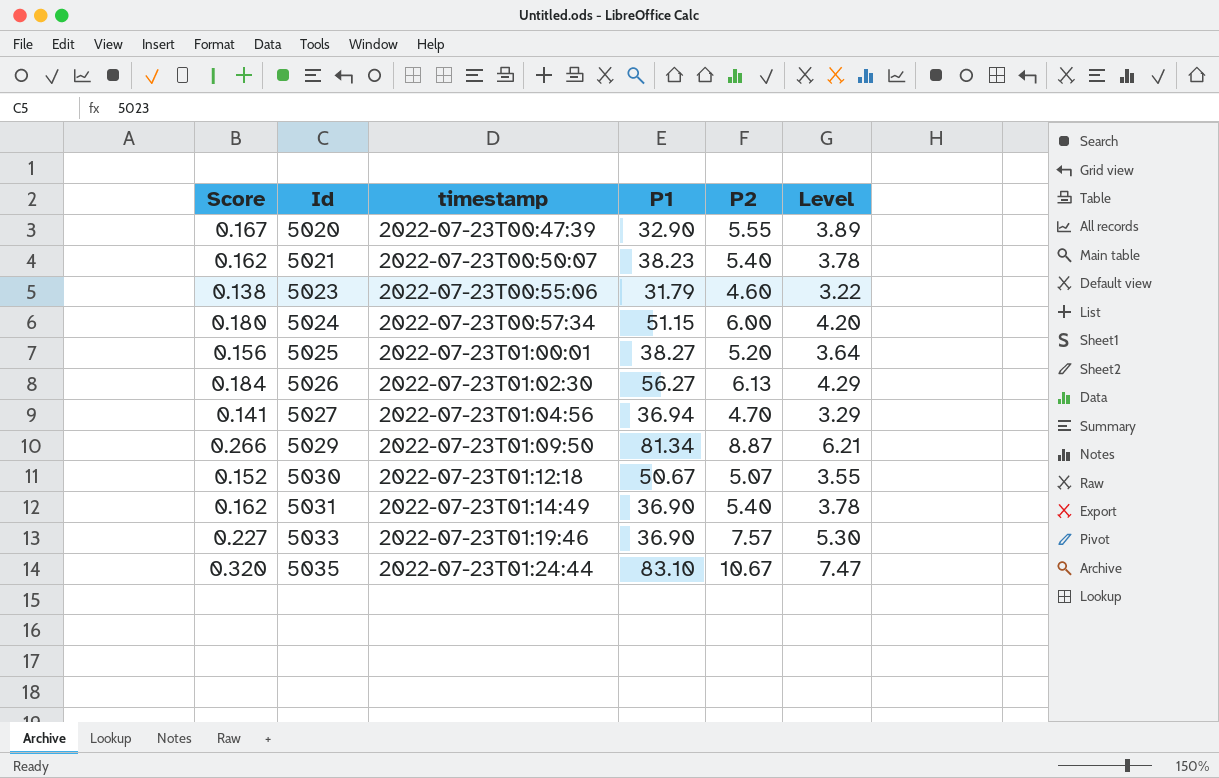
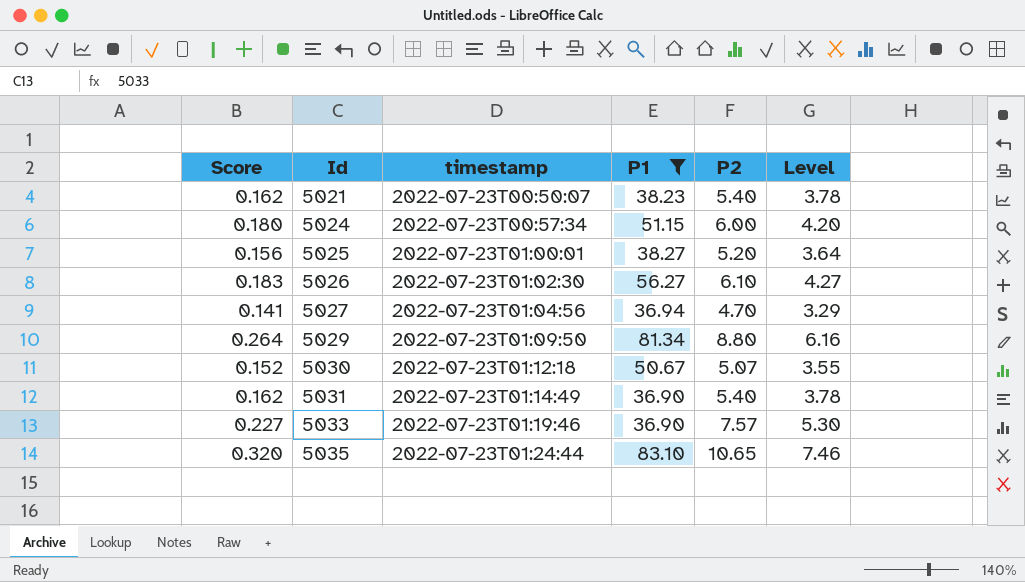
filter: none -> P1 >= 36.90
5026 | Score: 0.184 -> 0.183
5026 | P2: 6.13 -> 6.10
5026 | Level: 4.29 -> 4.27
5029 | Score: 0.266 -> 0.264
5029 | P2: 8.87 -> 8.80
5029 | Level: 6.21 -> 6.16
5035 | P2: 10.67 -> 10.65
5035 | Level: 7.47 -> 7.46

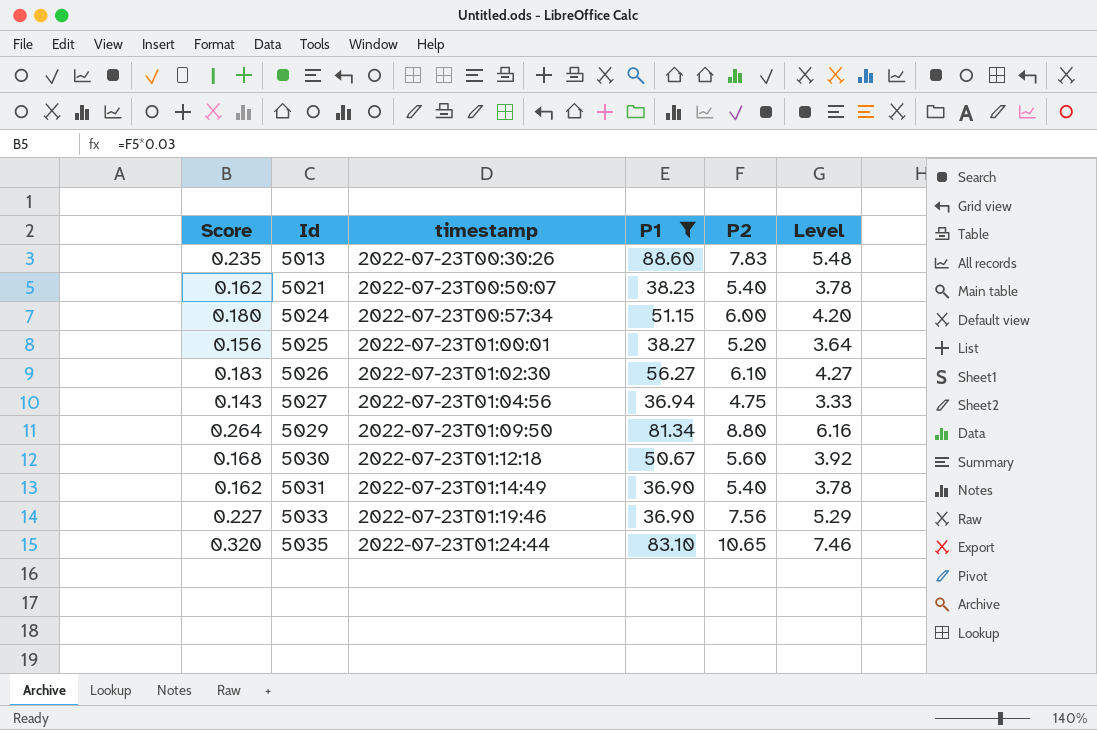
row 5013: none -> 0.235 | 2022-07-23T00:30:26 | 88.60 | 7.83 | 5.48
5027 | Score: 0.141 -> 0.143
5027 | P2: 4.70 -> 4.75
5027 | Level: 3.29 -> 3.33
5030 | Score: 0.152 -> 0.168
5030 | P2: 5.07 -> 5.60
5030 | Level: 3.55 -> 3.92
5033 | P2: 7.57 -> 7.56
5033 | Level: 5.30 -> 5.29

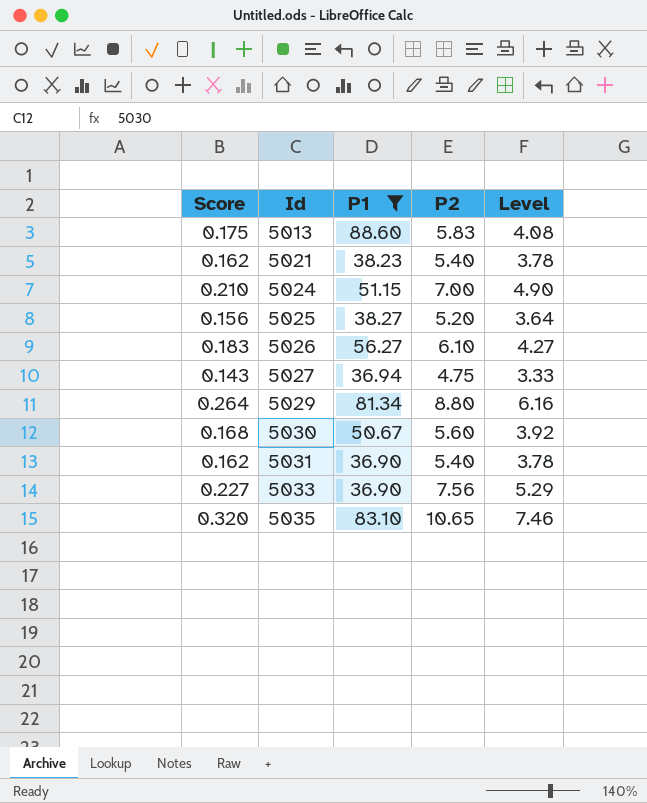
column timestamp | position: 3 -> none
5013 | Score: 0.235 -> 0.175
5013 | P2: 7.83 -> 5.83
5013 | Level: 5.48 -> 4.08
5024 | Score: 0.180 -> 0.210
5024 | P2: 6.00 -> 7.00
5024 | Level: 4.20 -> 4.90

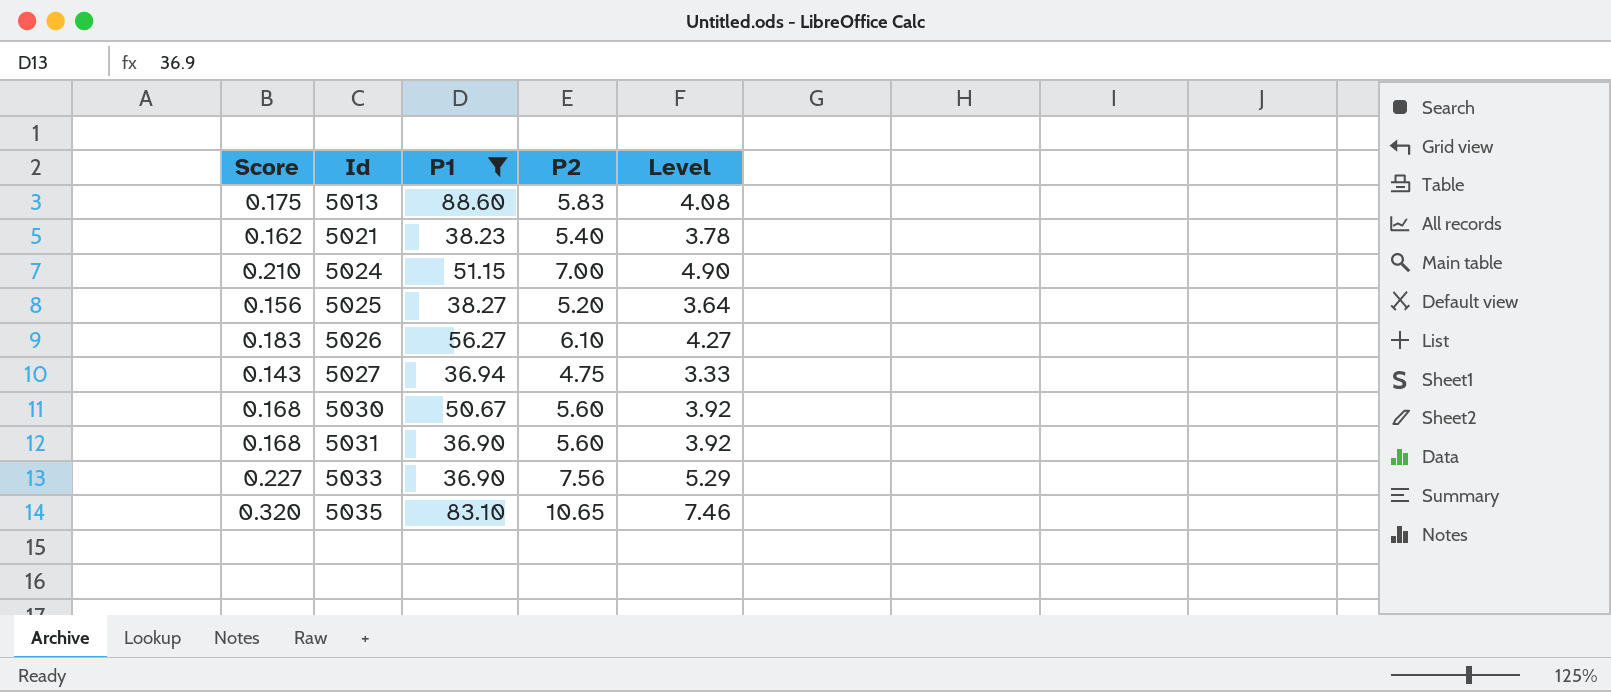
row 5029: 0.264 | 81.34 | 8.80 | 6.16 -> none
5031 | Score: 0.162 -> 0.168
5031 | P2: 5.40 -> 5.60
5031 | Level: 3.78 -> 3.92

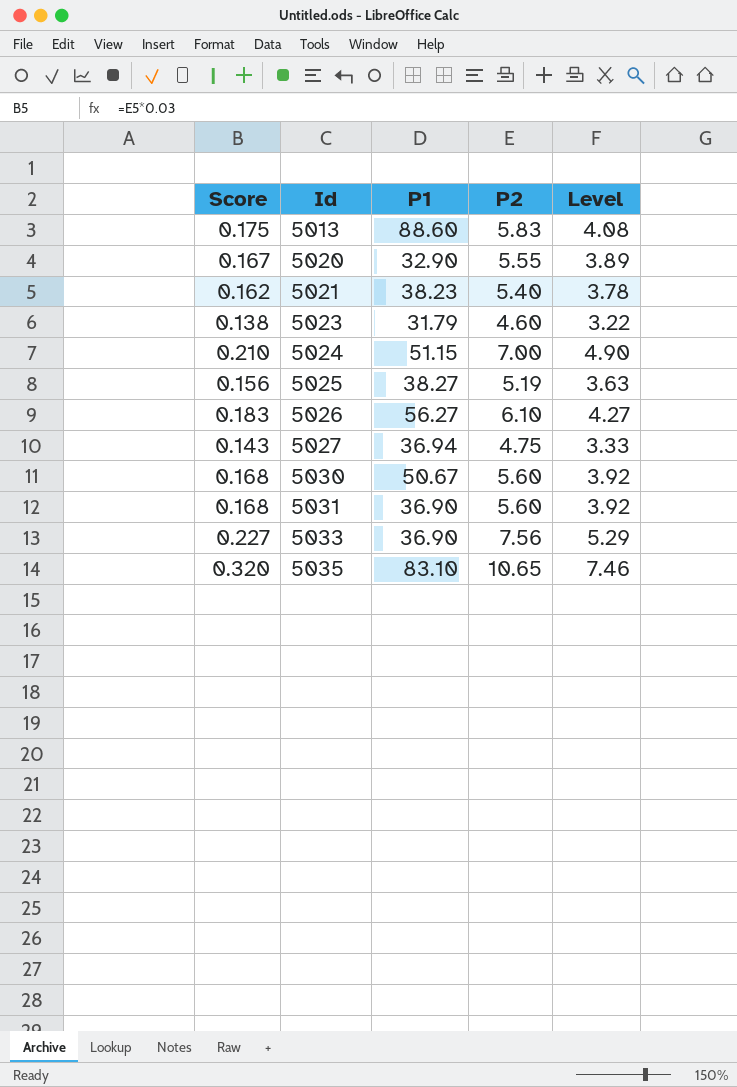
filter: P1 >= 36.90 -> none
5025 | P2: 5.20 -> 5.19
5025 | Level: 3.64 -> 3.63

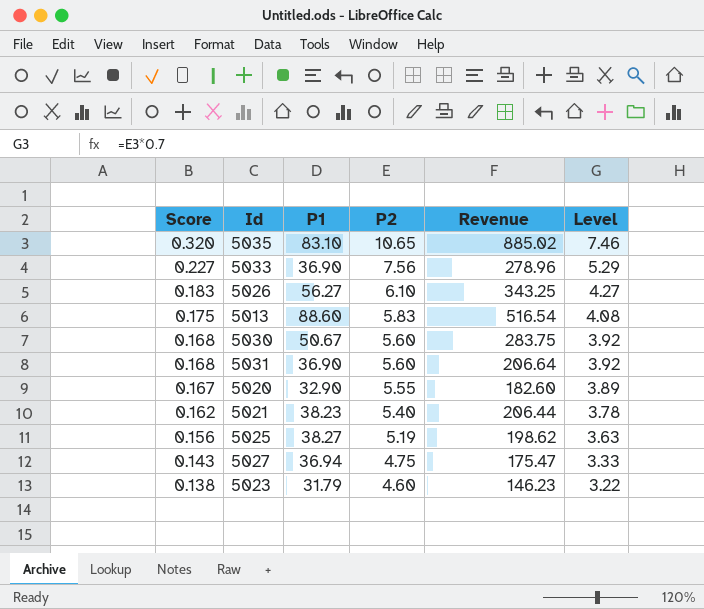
row order: Id ascending -> Score descending
column Revenue | formula: none -> [P1] * [P2]
row 5024: 0.210 | 51.15 | 7.00 | 4.90 -> none

